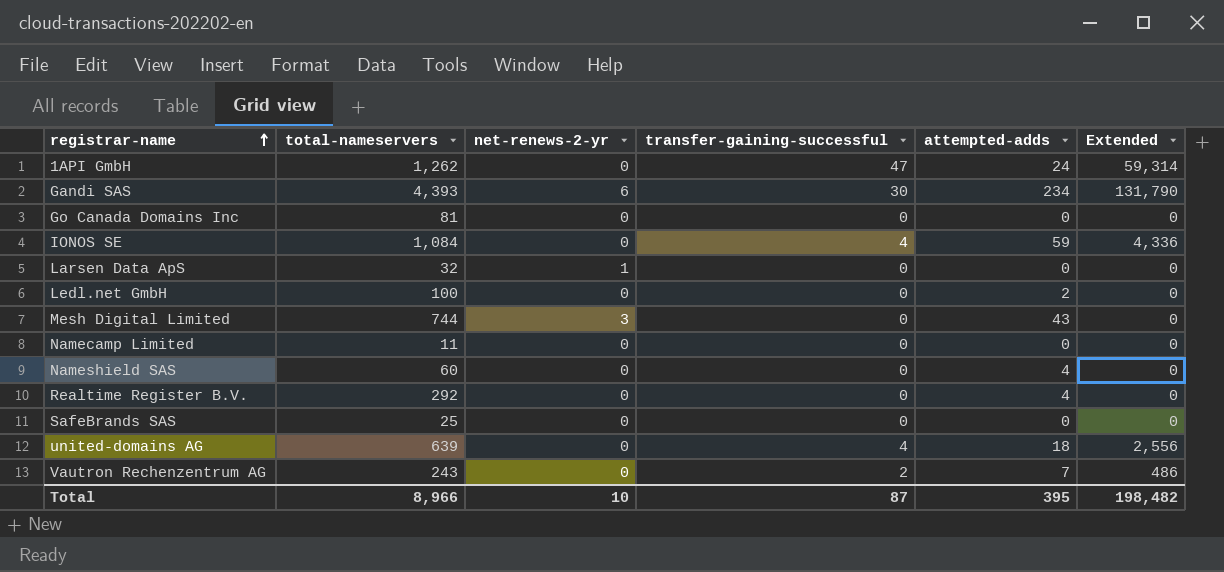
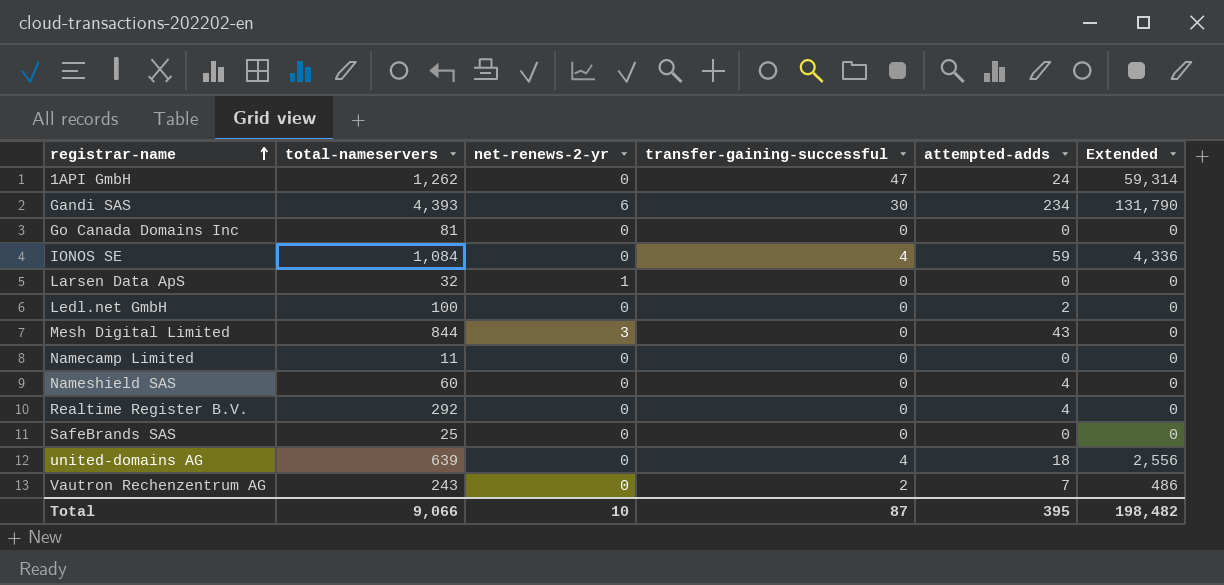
Mesh Digital Limited | total-nameservers: 744 -> 844
Total | total-nameservers: 8,966 -> 9,066

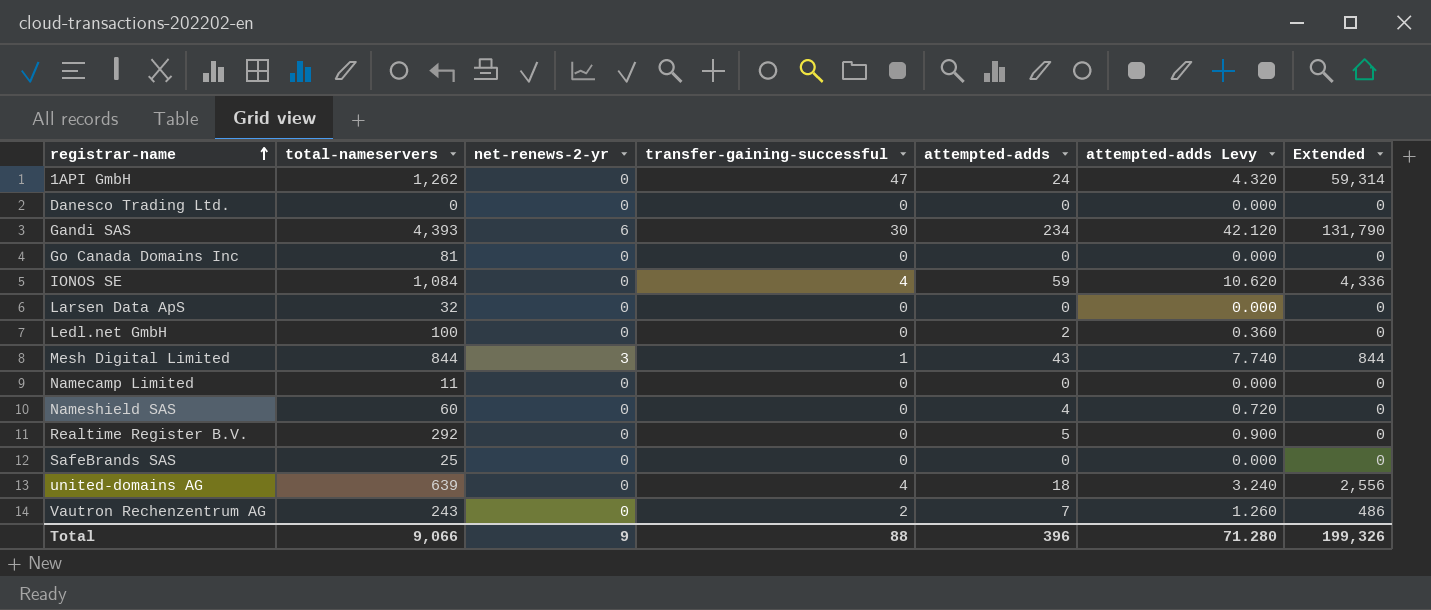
column attempted-adds Levy | formula: none -> [attempted-adds] * 0.18
row Danesco Trading Ltd.: none -> 0 | 0 | 0 | 0 | 0.000 | 0
Larsen Data ApS | net-renews-2-yr: 1 -> 0
Mesh Digital Limited | transfer-gaining-successful: 0 -> 1
Mesh Digital Limited | Extended: 0 -> 844
Realtime Register B.V. | attempted-adds: 4 -> 5
Total | net-renews-2-yr: 10 -> 9
Total | transfer-gaining-successful: 87 -> 88
Total | attempted-adds: 395 -> 396
Total | Extended: 198,482 -> 199,326

